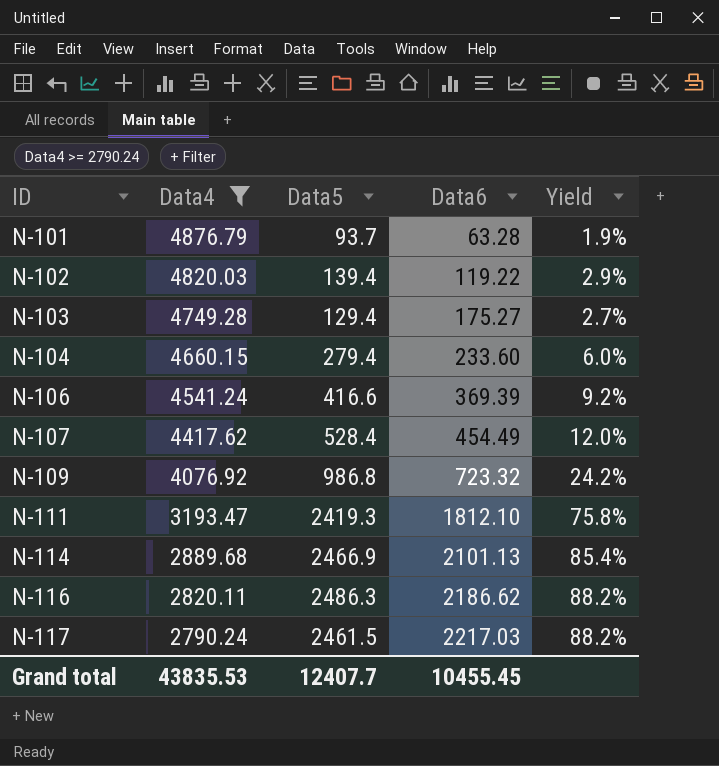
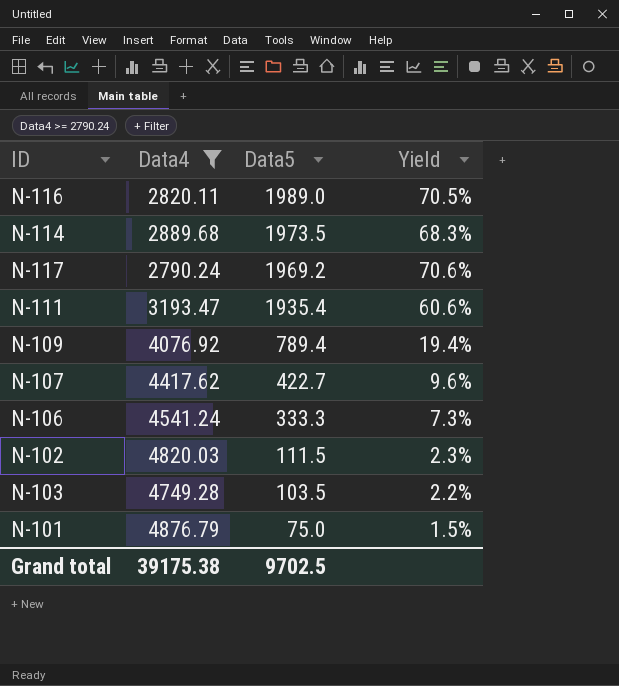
row order: ID ascending -> Data5 descending
column Data6 | position: 4 -> none
row N-104: 4660.15 | 279.4 | 233.60 | 6.0% -> none
N-116 | Data5: 2486.3 -> 1989.0
N-116 | Yield: 88.2% -> 70.5%
N-114 | Data5: 2466.9 -> 1973.5
N-114 | Yield: 85.4% -> 68.3%
N-117 | Data5: 2461.5 -> 1969.2
N-117 | Yield: 88.2% -> 70.6%
N-111 | Data5: 2419.3 -> 1935.4
N-111 | Yield: 75.8% -> 60.6%
N-109 | Data5: 986.8 -> 789.4
N-109 | Yield: 24.2% -> 19.4%
N-107 | Data5: 528.4 -> 422.7
N-107 | Yield: 12.0% -> 9.6%
N-106 | Data5: 416.6 -> 333.3
N-106 | Yield: 9.2% -> 7.3%
N-102 | Data5: 139.4 -> 111.5
N-102 | Yield: 2.9% -> 2.3%
N-103 | Data5: 129.4 -> 103.5
N-103 | Yield: 2.7% -> 2.2%
N-101 | Data5: 93.7 -> 75.0
N-101 | Yield: 1.9% -> 1.5%
Grand total | Data4: 43835.53 -> 39175.38
Grand total | Data5: 12407.7 -> 9702.5

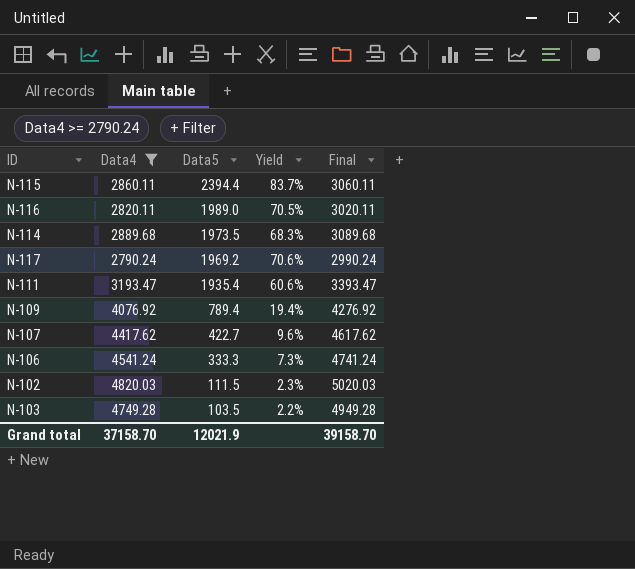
column Final | formula: none -> [Data4] + 200
row N-101: 4876.79 | 75.0 | 1.5% -> none
row N-115: none -> 2860.11 | 2394.4 | 83.7% | 3060.11
Grand total | Data4: 39175.38 -> 37158.70
Grand total | Data5: 9702.5 -> 12021.9

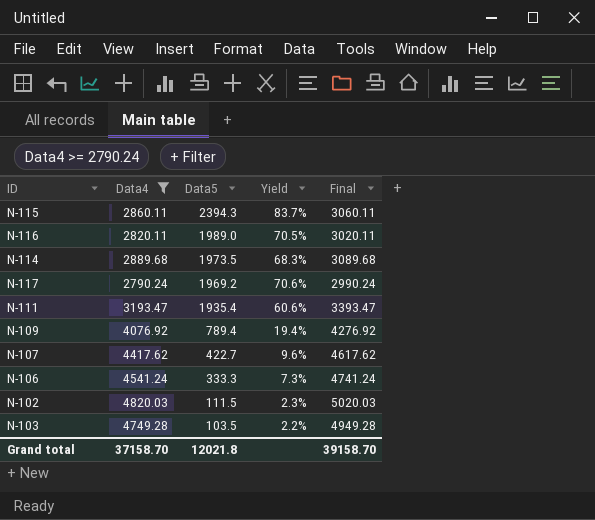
N-115 | Data5: 2394.4 -> 2394.3
Grand total | Data5: 12021.9 -> 12021.8

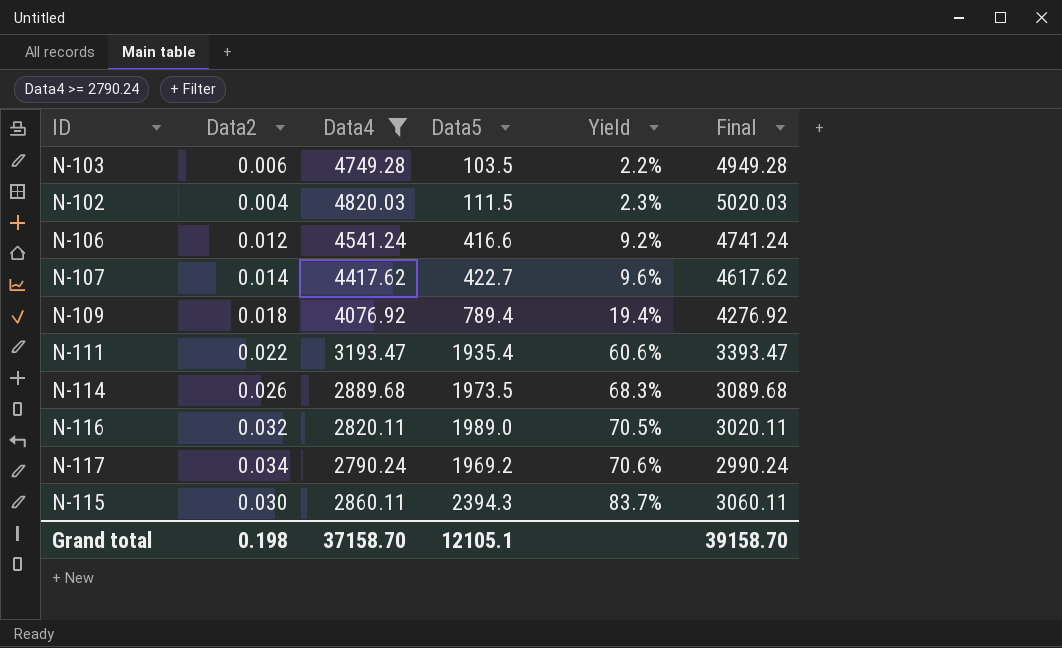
row order: Data5 descending -> Yield ascending
column Data2 | position: none -> 2
N-106 | Data5: 333.3 -> 416.6
N-106 | Yield: 7.3% -> 9.2%
Grand total | Data5: 12021.8 -> 12105.1

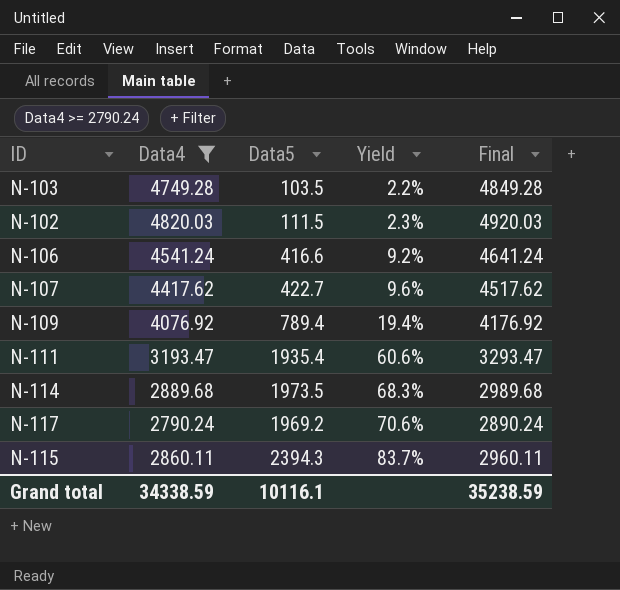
column Data2 | position: 2 -> none
column Final | formula: [Data4] + 200 -> [Data4] + 100
row N-116: 0.032 | 2820.11 | 1989.0 | 70.5% | 3020.11 -> none
Grand total | Data4: 37158.70 -> 34338.59
Grand total | Data5: 12105.1 -> 10116.1
Grand total | Final: 39158.70 -> 35238.59

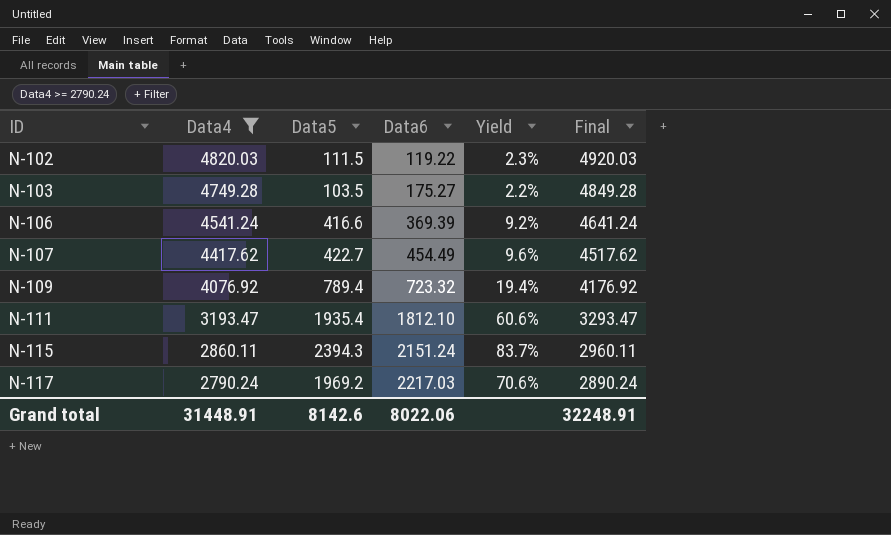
row order: Yield ascending -> ID ascending
column Data6 | position: none -> 4
row N-114: 2889.68 | 1973.5 | 68.3% | 2989.68 -> none
Grand total | Data4: 34338.59 -> 31448.91
Grand total | Data5: 10116.1 -> 8142.6
Grand total | Final: 35238.59 -> 32248.91

